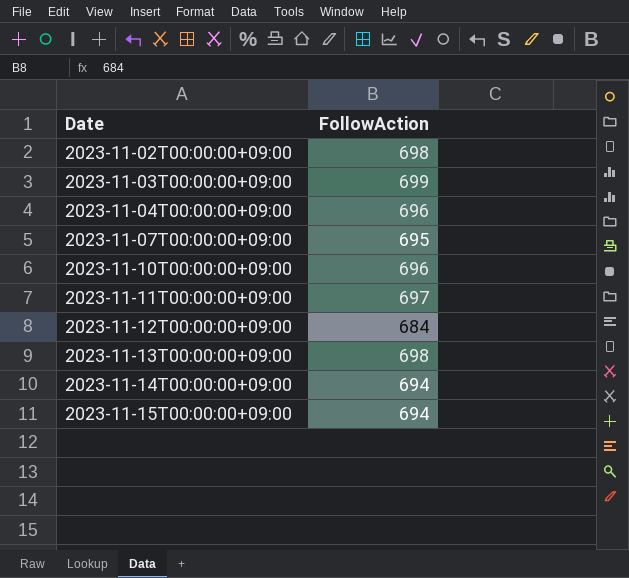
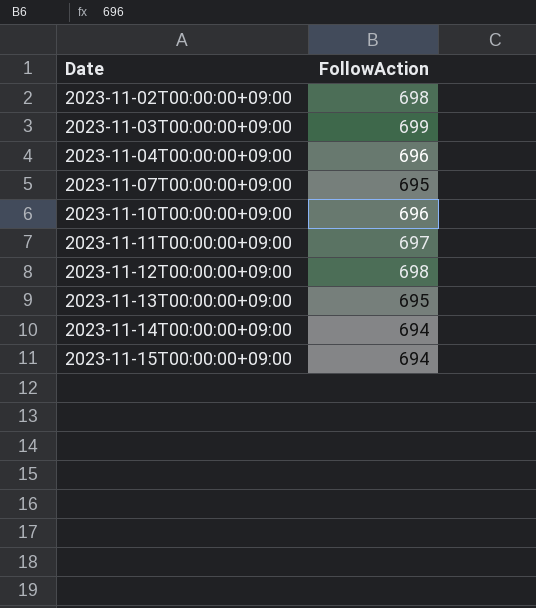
2023-11-12T00:00:00+09:00 | FollowAction: 684 -> 698
2023-11-13T00:00:00+09:00 | FollowAction: 698 -> 695

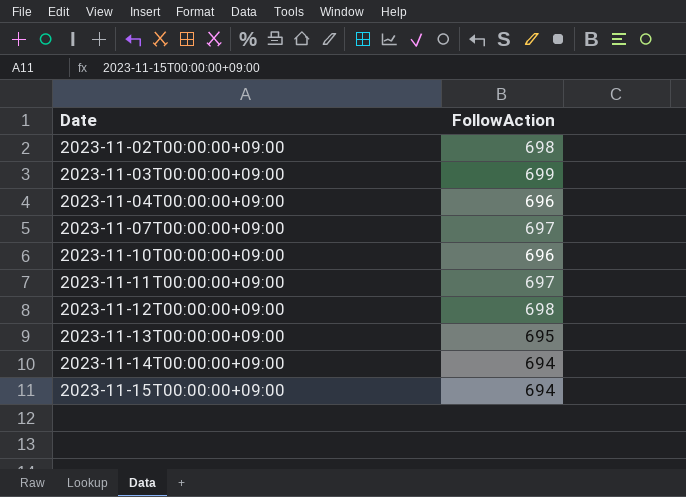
2023-11-07T00:00:00+09:00 | FollowAction: 695 -> 697

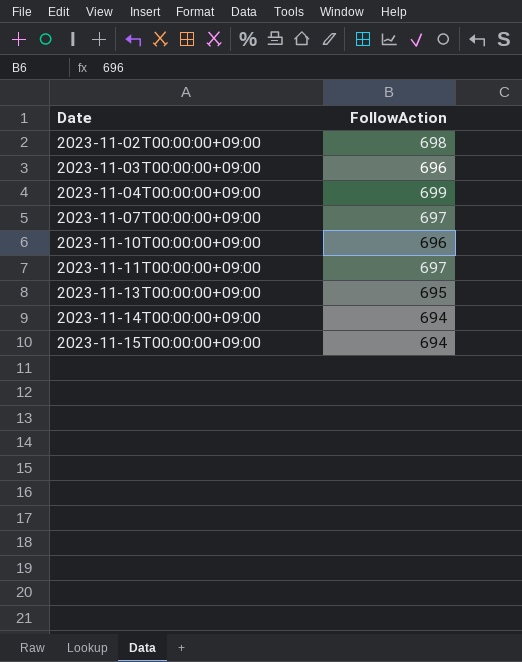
row 2023-11-12T00:00:00+09:00: 698 -> none
2023-11-03T00:00:00+09:00 | FollowAction: 699 -> 696
2023-11-04T00:00:00+09:00 | FollowAction: 696 -> 699

